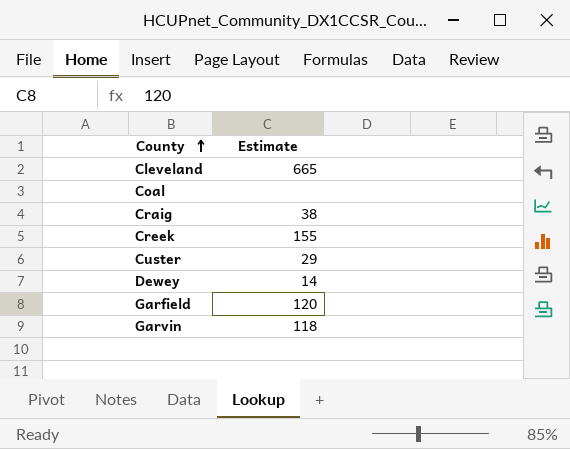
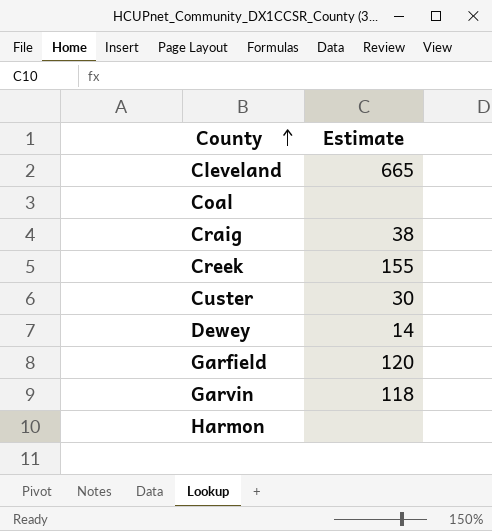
Custer | Estimate: 29 -> 30
row Harmon: none -> none

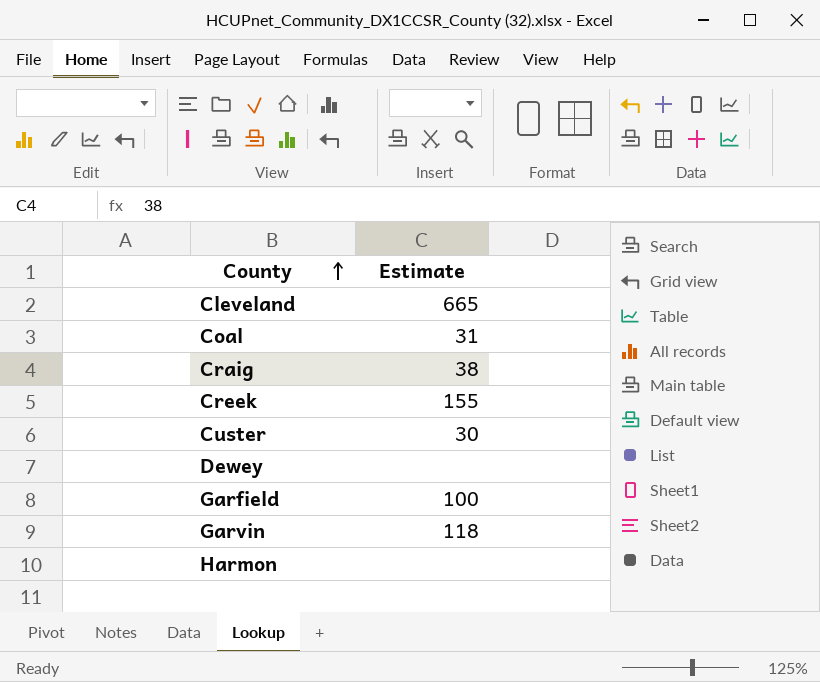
Coal | Estimate: none -> 31
Dewey | Estimate: 14 -> none
Garfield | Estimate: 120 -> 100

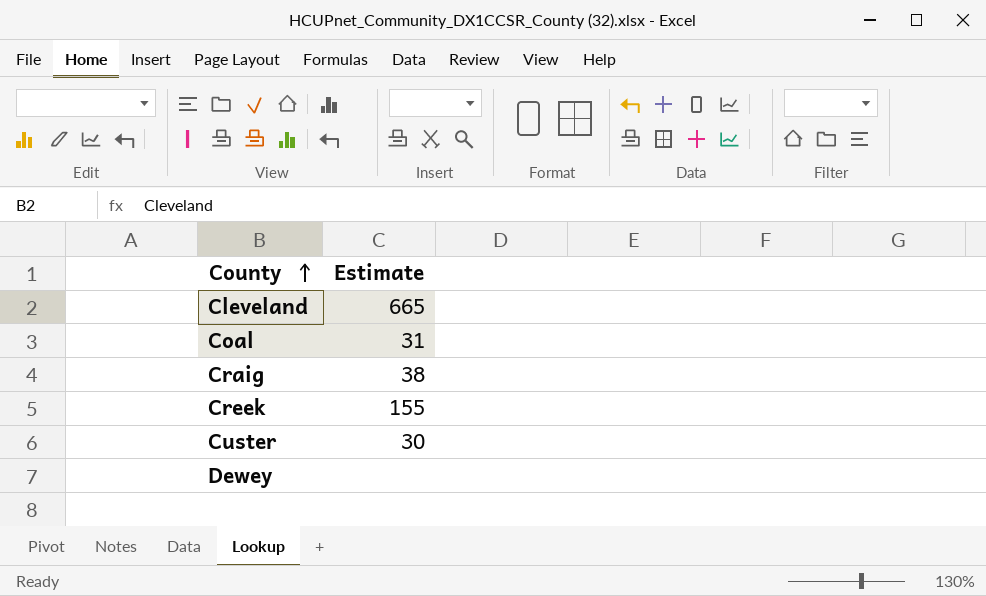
row Garfield: 100 -> none
row Garvin: 118 -> none
row Harmon: none -> none

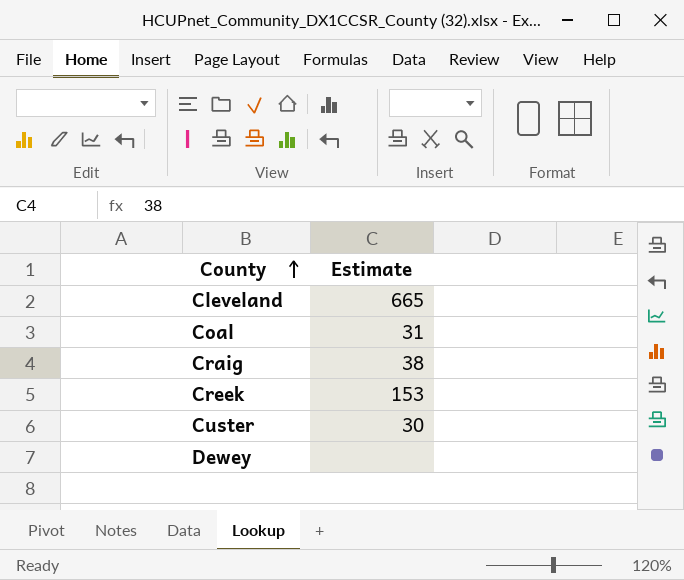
Creek | Estimate: 155 -> 153

